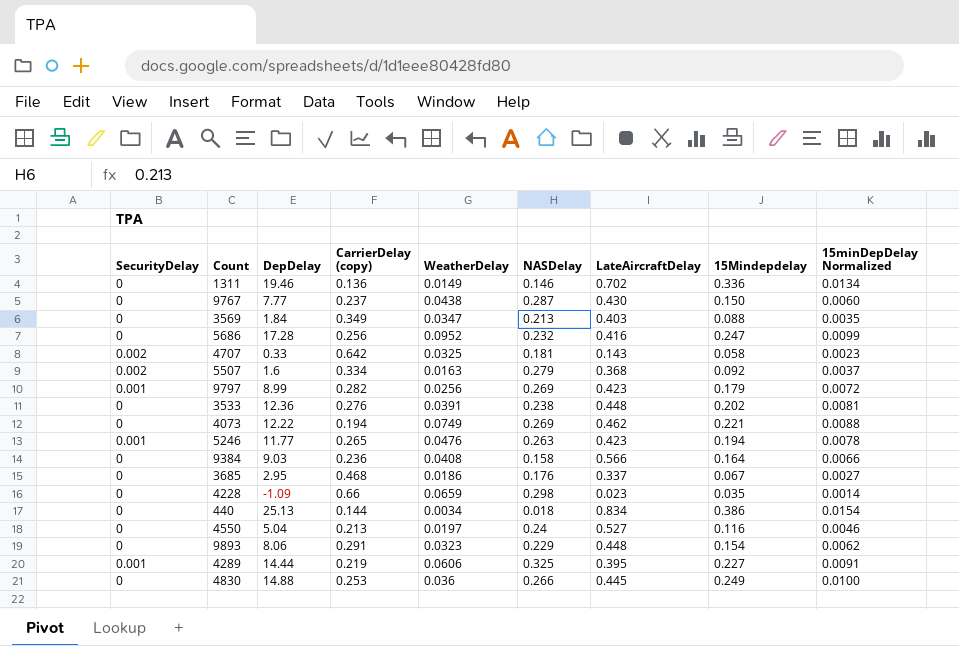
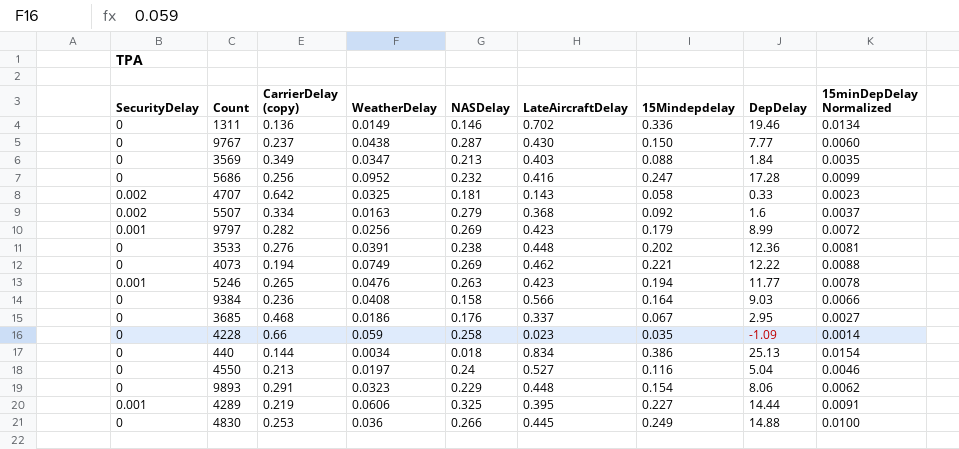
column DepDelay | position: 3 -> 8
4228 | WeatherDelay: 0.0659 -> 0.059
4228 | NASDelay: 0.298 -> 0.258

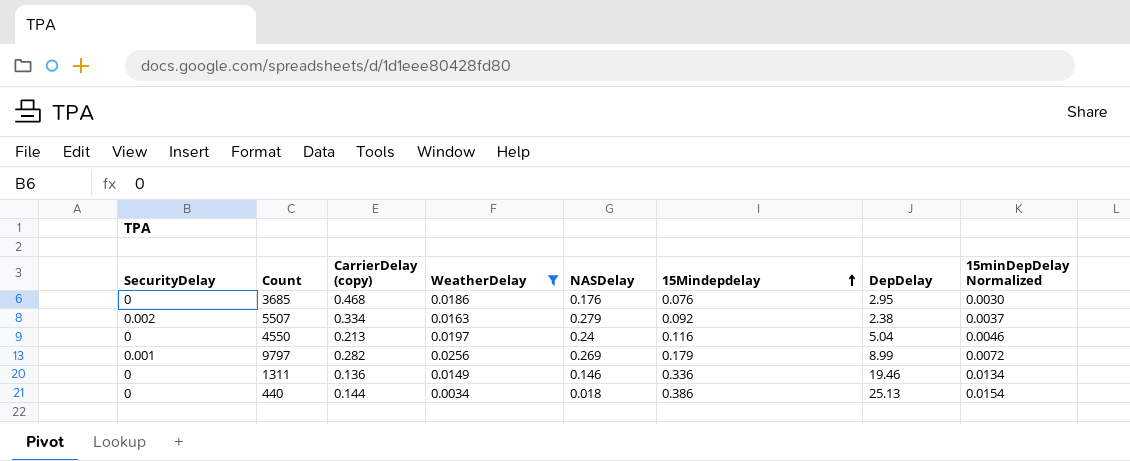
filter: none -> WeatherDelay <= 0.0256
row order: none -> 15Mindepdelay ascending
column LateAircraftDelay | position: 6 -> none
3685 | 15Mindepdelay: 0.067 -> 0.076
3685 | 15minDepDelay Normalized: 0.0027 -> 0.0030
5507 | DepDelay: 1.6 -> 2.38

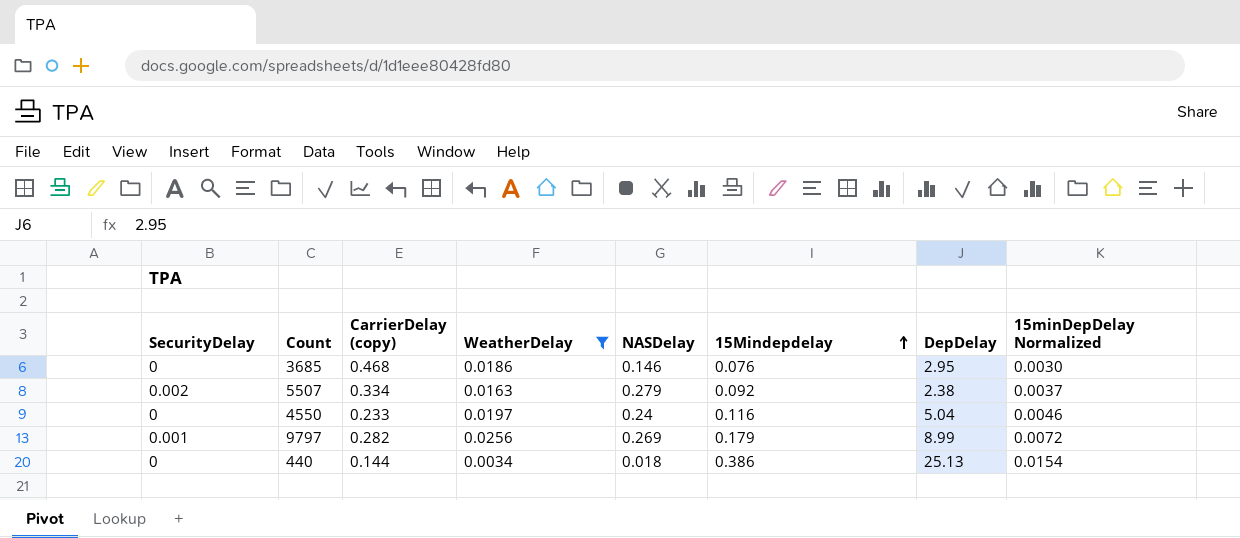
row 1311: 0 | 0.136 | 0.0149 | 0.146 | 0.336 | 19.46 | 0.0134 -> none
3685 | NASDelay: 0.176 -> 0.146
4550 | CarrierDelay (copy): 0.213 -> 0.233

